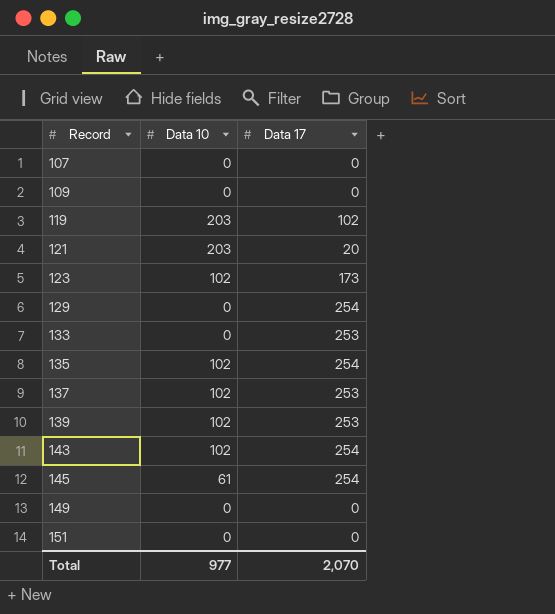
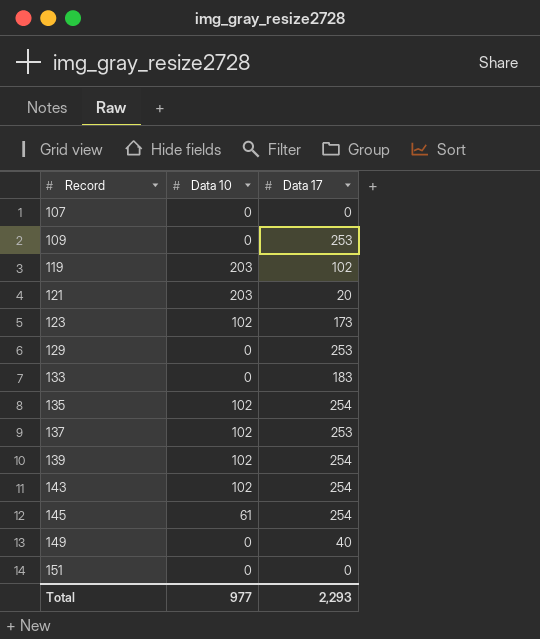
109 | Data 17: 0 -> 253
129 | Data 17: 254 -> 253
133 | Data 17: 253 -> 183
139 | Data 17: 253 -> 254
149 | Data 17: 0 -> 40
Total | Data 17: 2,070 -> 2,293

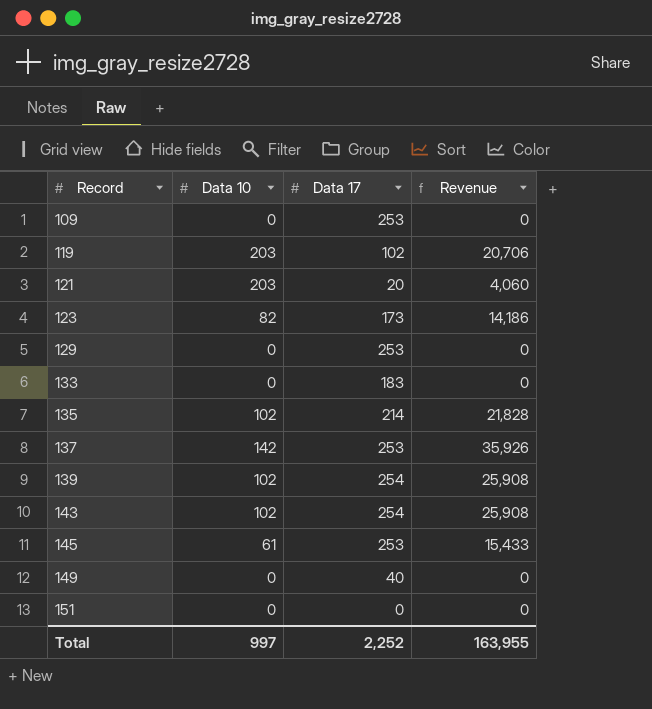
column Revenue | formula: none -> [Data 10] * [Data 17]
row 107: 0 | 0 -> none
123 | Data 10: 102 -> 82
135 | Data 17: 254 -> 214
137 | Data 10: 102 -> 142
145 | Data 17: 254 -> 253
Total | Data 10: 977 -> 997
Total | Data 17: 2,293 -> 2,252

